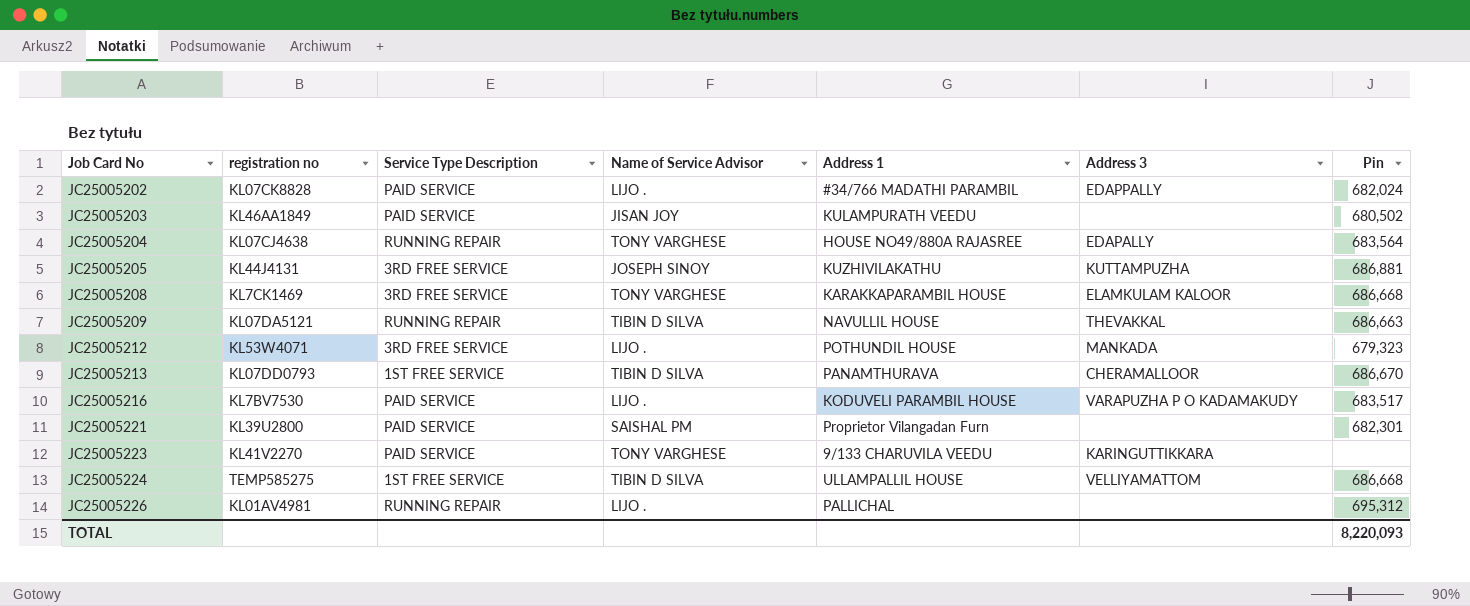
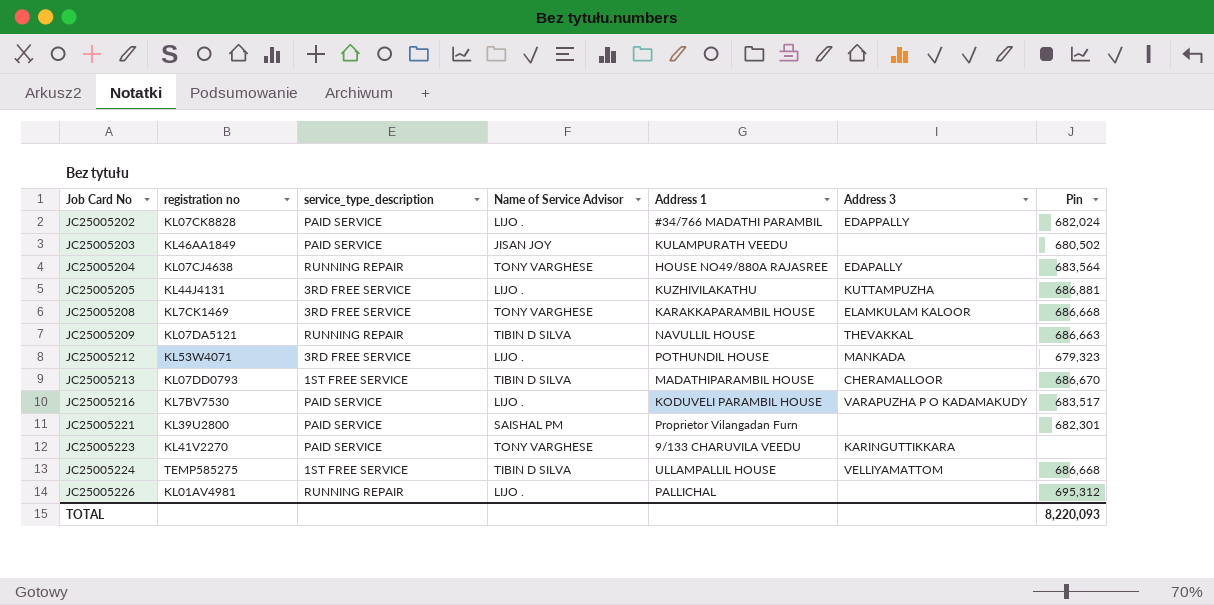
column name: Service Type Description -> service_type_description
JC25005205 | Name of Service Advisor: JOSEPH SINOY -> LIJO .
JC25005213 | Address 1: PANAMTHURAVA -> MADATHIPARAMBIL HOUSE

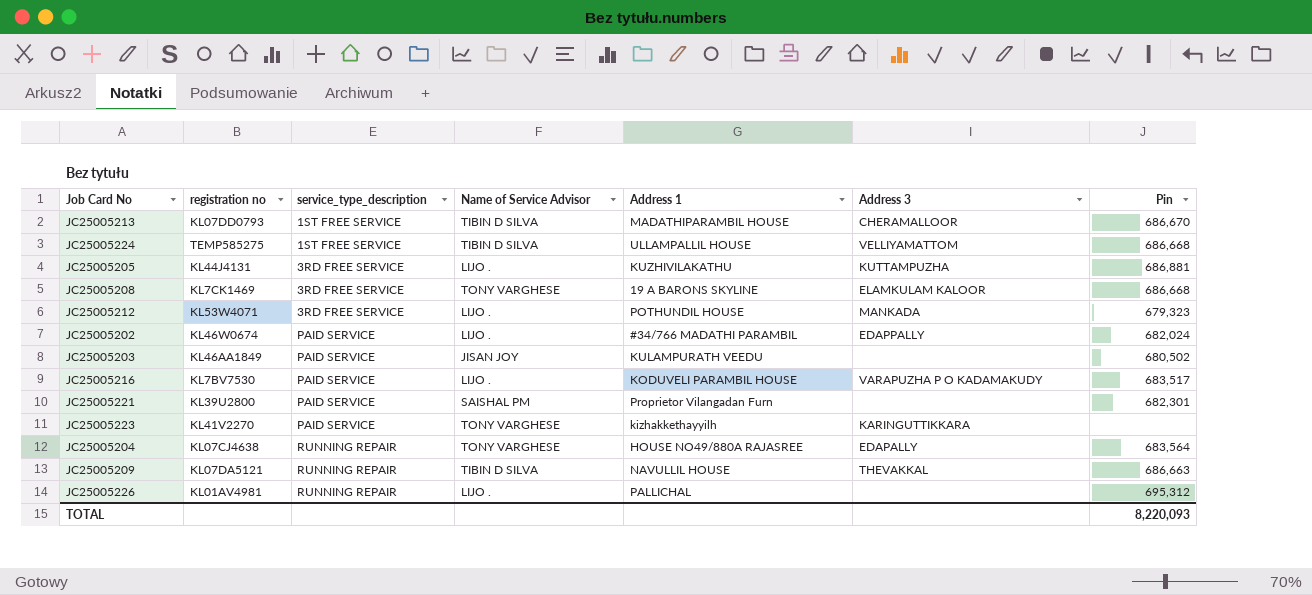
row order: Job Card No ascending -> service_type_description ascending
JC25005208 | Address 1: KARAKKAPARAMBIL HOUSE -> 19 A BARONS SKYLINE
JC25005202 | registration no: KL07CK8828 -> KL46W0674
JC25005223 | Address 1: 9/133 CHARUVILA VEEDU -> kizhakkethayyilh

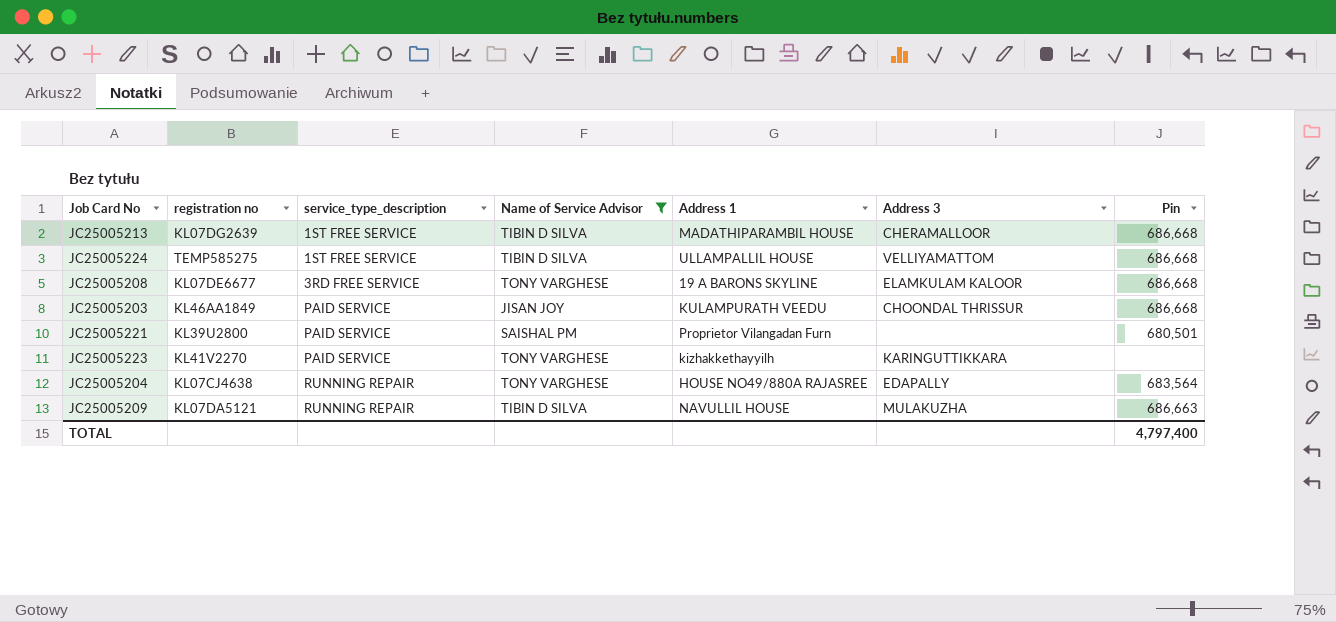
filter: none -> Name of Service Advisor != LIJO .
JC25005213 | registration no: KL07DD0793 -> KL07DG2639
JC25005213 | Pin: 686,670 -> 686,668
JC25005208 | registration no: KL7CK1469 -> KL07DE6677
JC25005203 | Address 3: none -> CHOONDAL THRISSUR
JC25005203 | Pin: 680,502 -> 686,668
JC25005221 | Pin: 682,301 -> 680,501
JC25005209 | Address 3: THEVAKKAL -> MULAKUZHA
TOTAL | Pin: 8,220,093 -> 4,797,400

